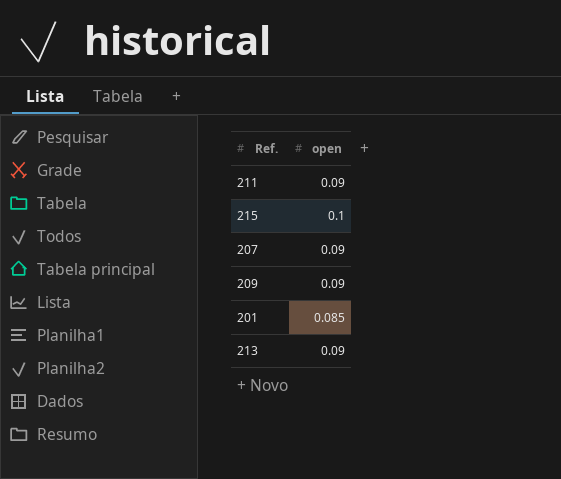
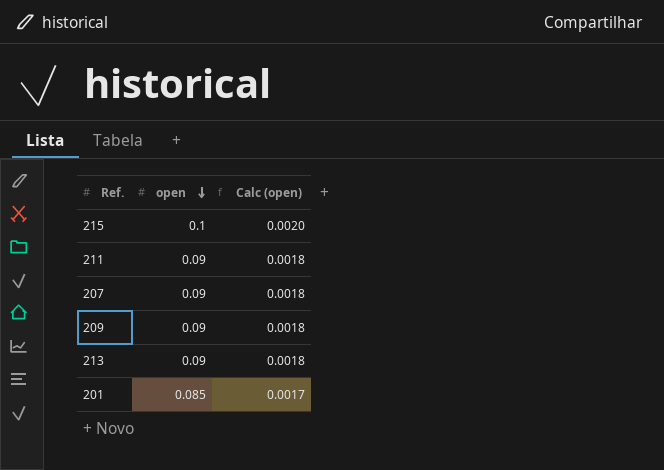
row order: none -> open descending
column Calc (open) | formula: none -> [open] * 0.02

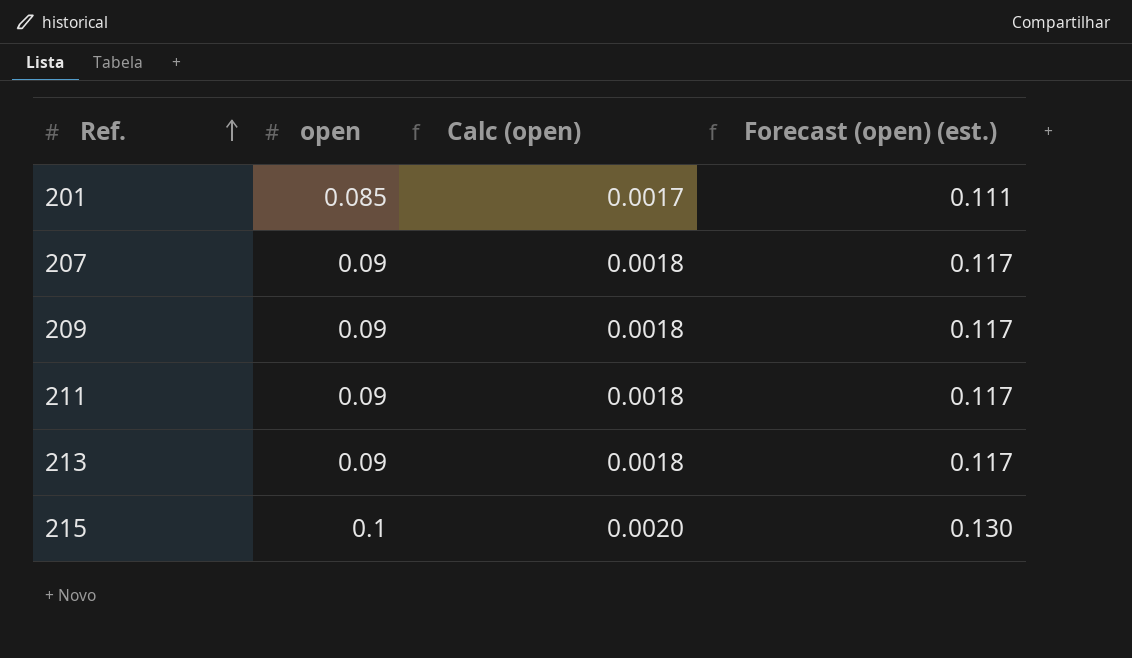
row order: open descending -> Ref. ascending
column Forecast (open) (est.) | formula: none -> [open] * 1.3

